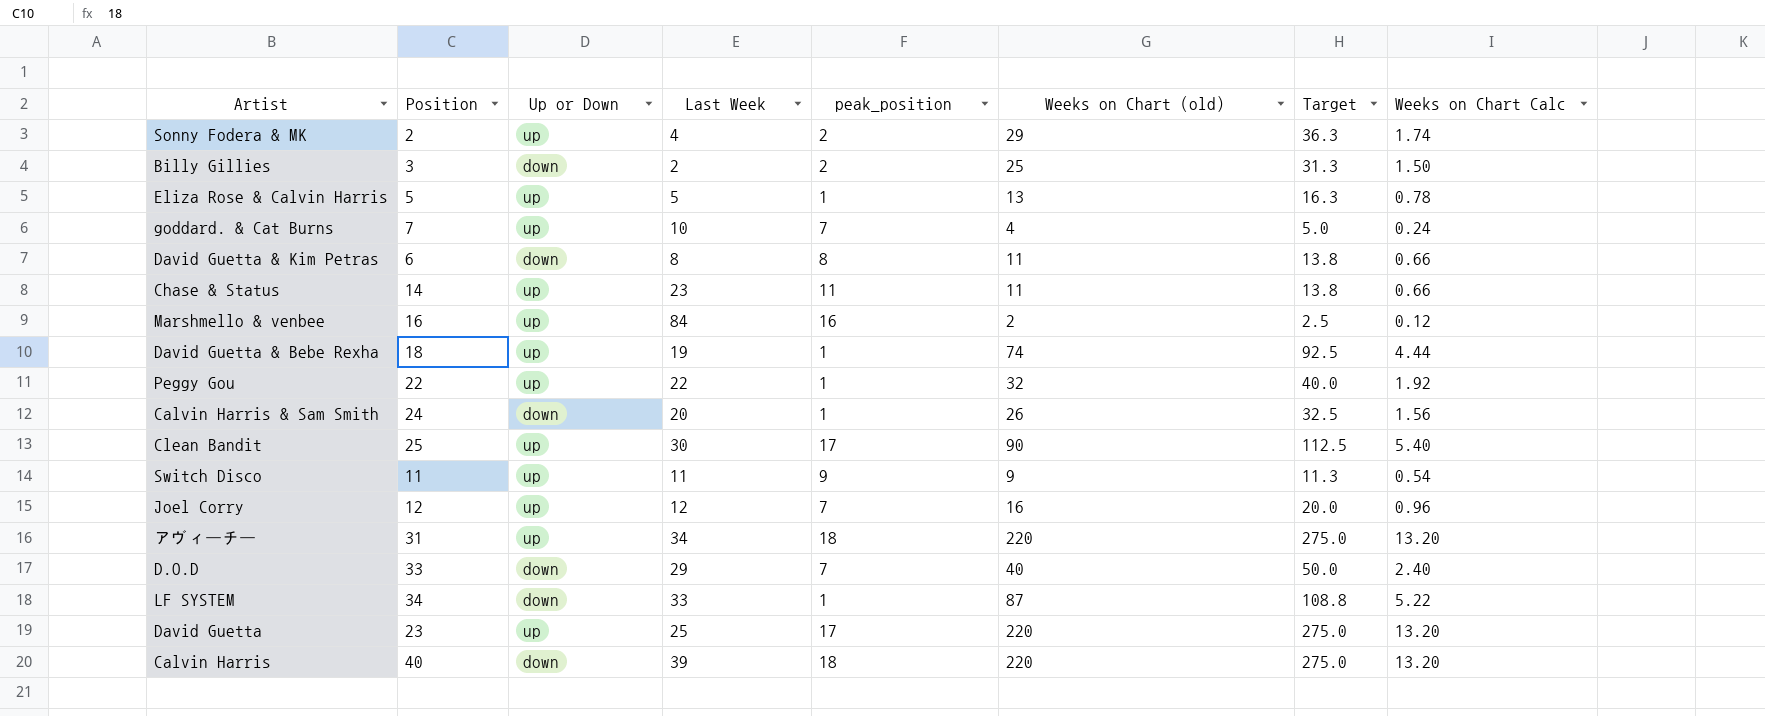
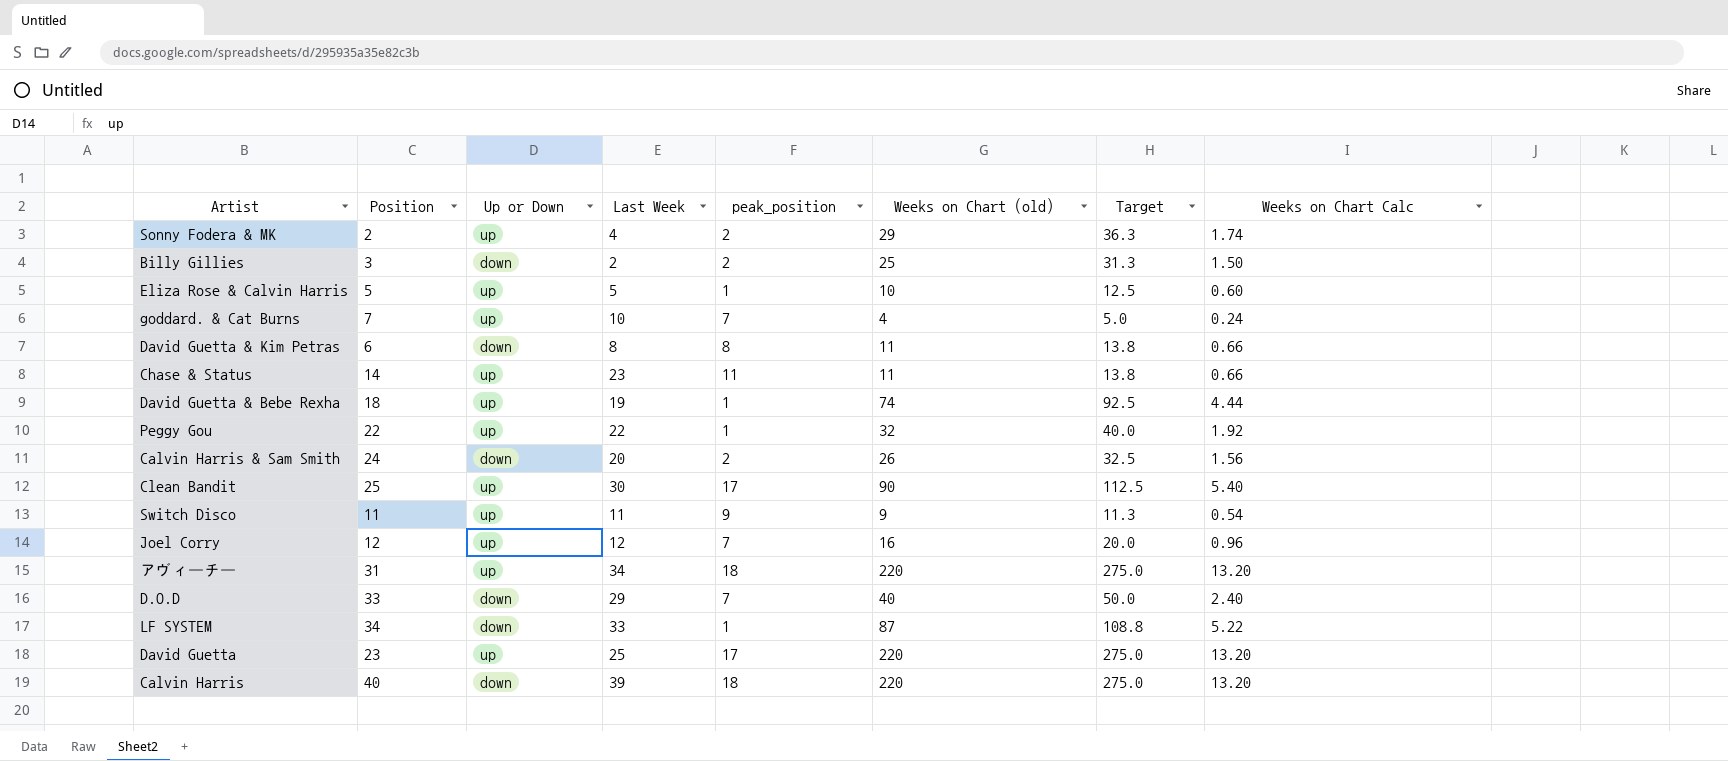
row Marshmello & venbee: 16 | up | 84 | 16 | 2 | 2.5 | 0.12 -> none
Eliza Rose & Calvin Harris | Weeks on Chart (old): 13 -> 10
Eliza Rose & Calvin Harris | Target: 16.3 -> 12.5
Eliza Rose & Calvin Harris | Weeks on Chart Calc: 0.78 -> 0.60
Calvin Harris & Sam Smith | peak_position: 1 -> 2

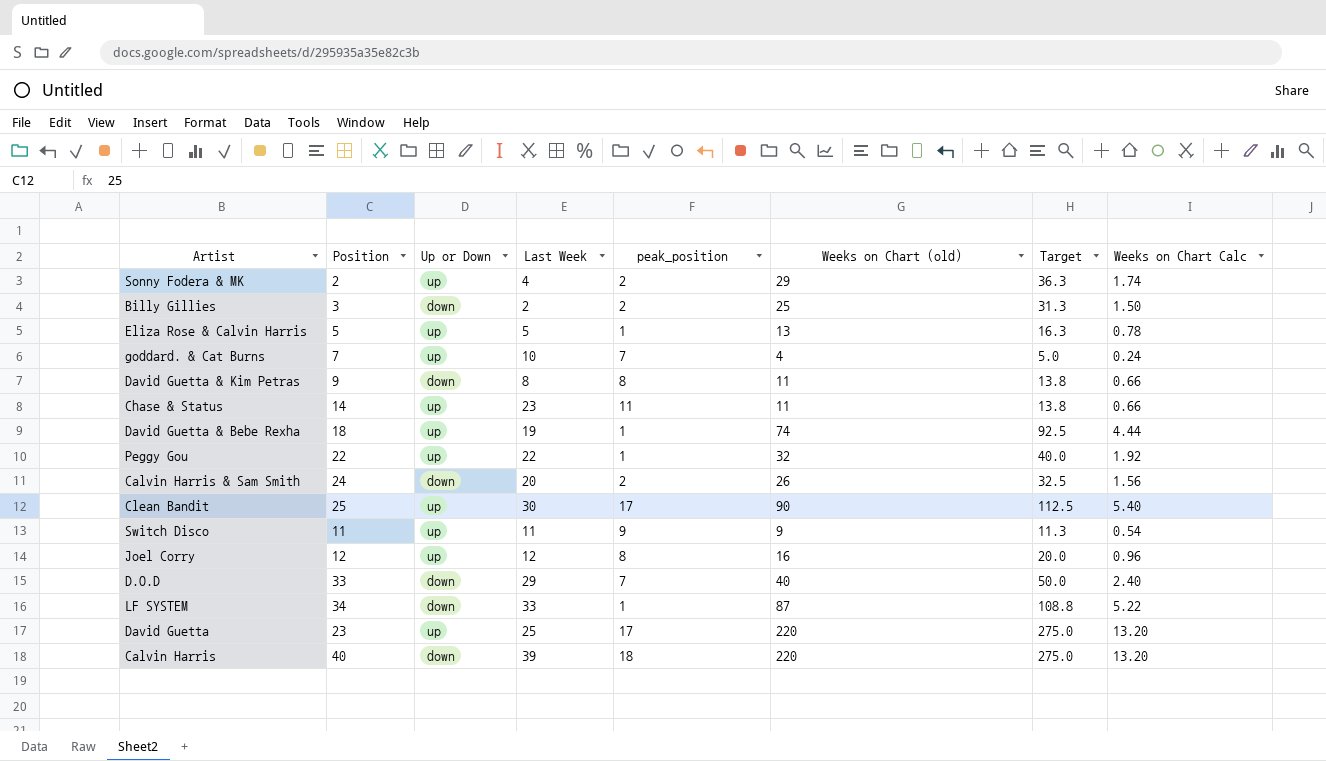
row アヴィーチー: 31 | up | 34 | 18 | 220 | 275.0 | 13.20 -> none
Eliza Rose & Calvin Harris | Weeks on Chart (old): 10 -> 13
Eliza Rose & Calvin Harris | Target: 12.5 -> 16.3
Eliza Rose & Calvin Harris | Weeks on Chart Calc: 0.60 -> 0.78
David Guetta & Kim Petras | Position: 6 -> 9
Joel Corry | peak_position: 7 -> 8

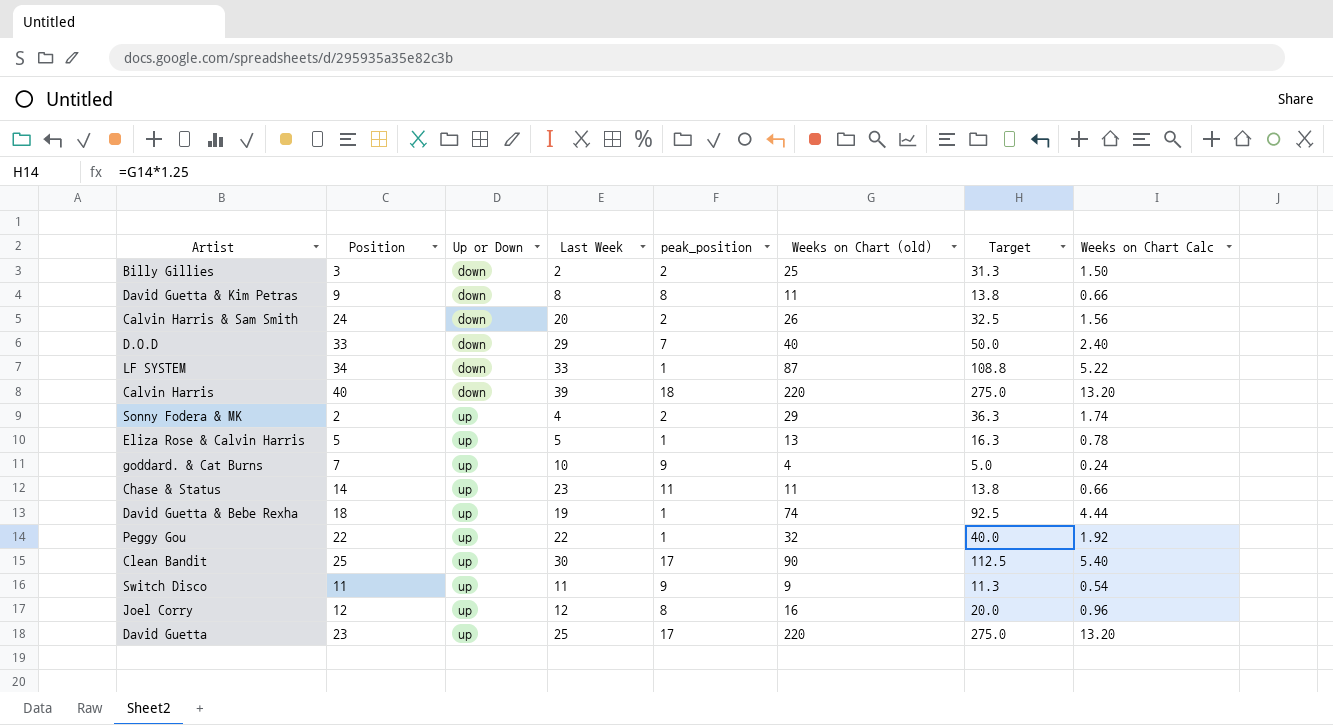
row order: none -> Up or Down ascending
goddard. & Cat Burns | peak_position: 7 -> 9

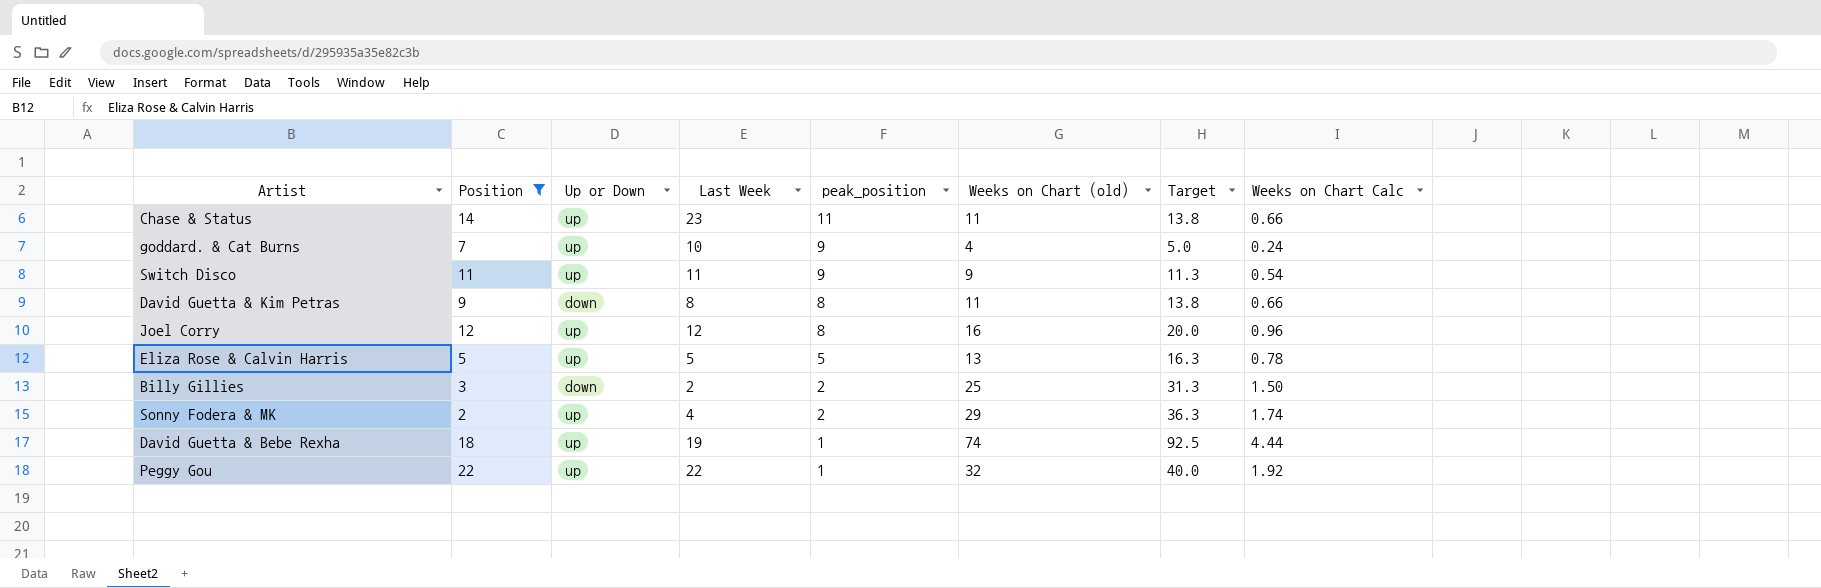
filter: none -> Position <= 22
row order: Up or Down ascending -> peak_position descending
Eliza Rose & Calvin Harris | peak_position: 1 -> 5

